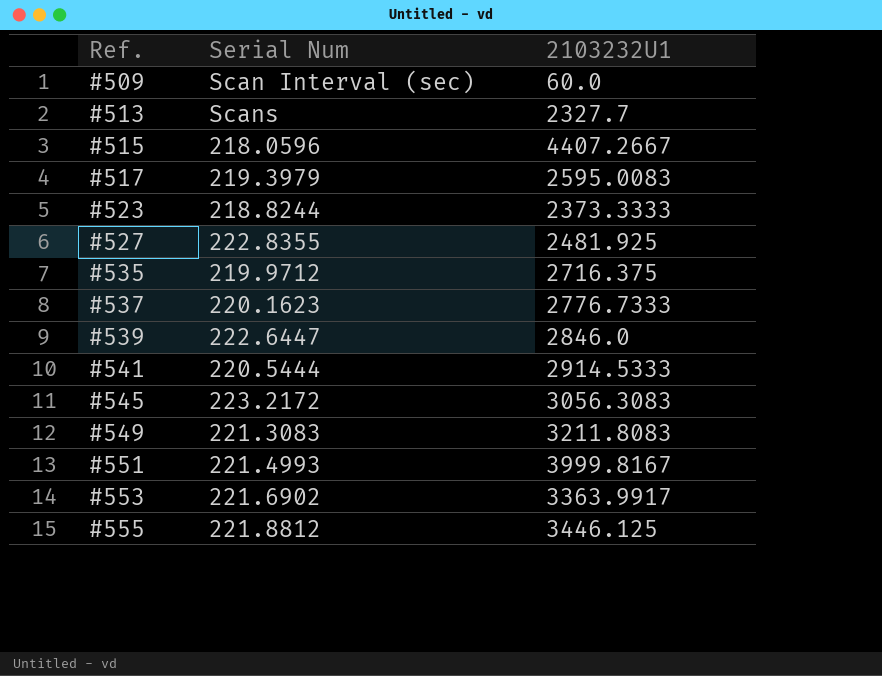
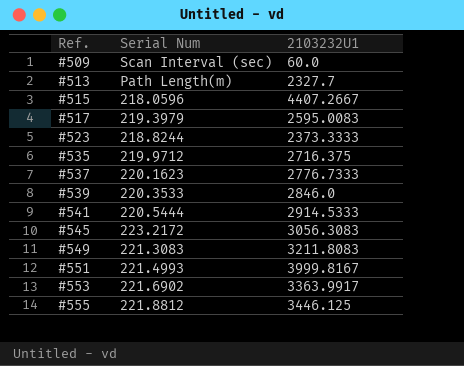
row #527: 222.8355 | 2481.925 -> none
#513 | Serial Num: Scans -> Path Length(m)
#539 | Serial Num: 222.6447 -> 220.3533

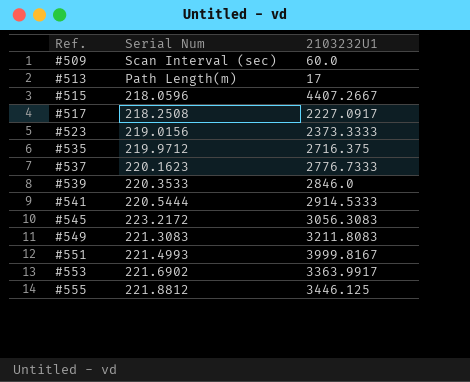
#513 | 2103232U1: 2327.7 -> 17
#517 | Serial Num: 219.3979 -> 218.2508
#517 | 2103232U1: 2595.0083 -> 2227.0917
#523 | Serial Num: 218.8244 -> 219.0156

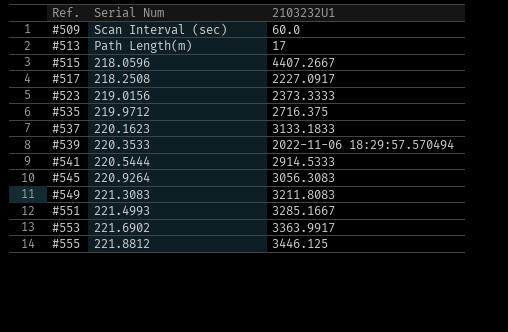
#537 | 2103232U1: 2776.7333 -> 3133.1833
#539 | 2103232U1: 2846.0 -> 2022-11-06 18:29:57.570494
#545 | Serial Num: 223.2172 -> 220.9264
#551 | 2103232U1: 3999.8167 -> 3285.1667

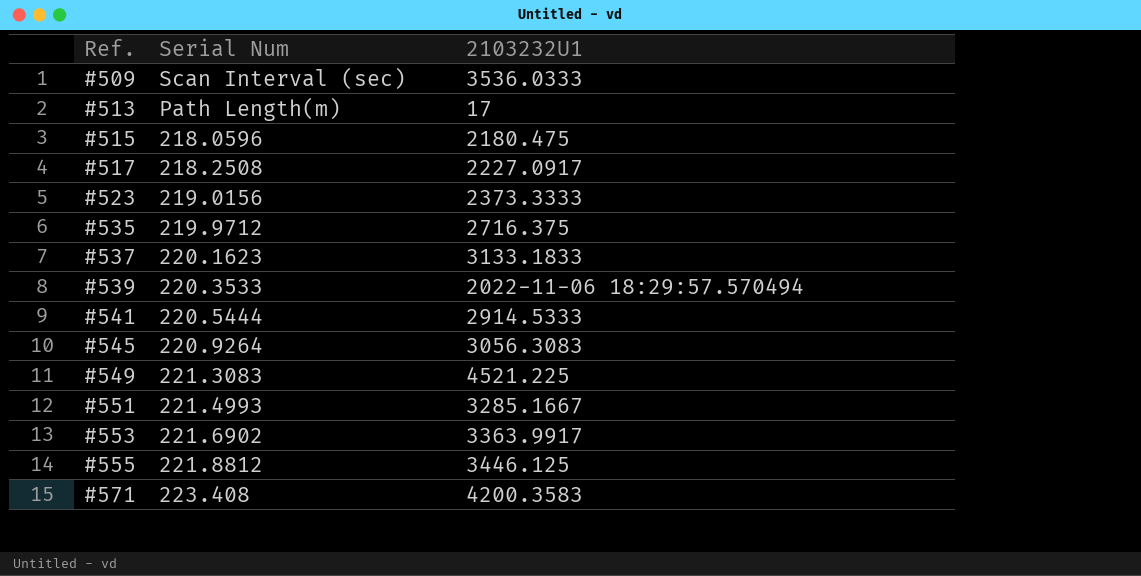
#509 | 2103232U1: 60.0 -> 3536.0333
#515 | 2103232U1: 4407.2667 -> 2180.475
#549 | 2103232U1: 3211.8083 -> 4521.225
row #571: none -> 223.408 | 4200.3583

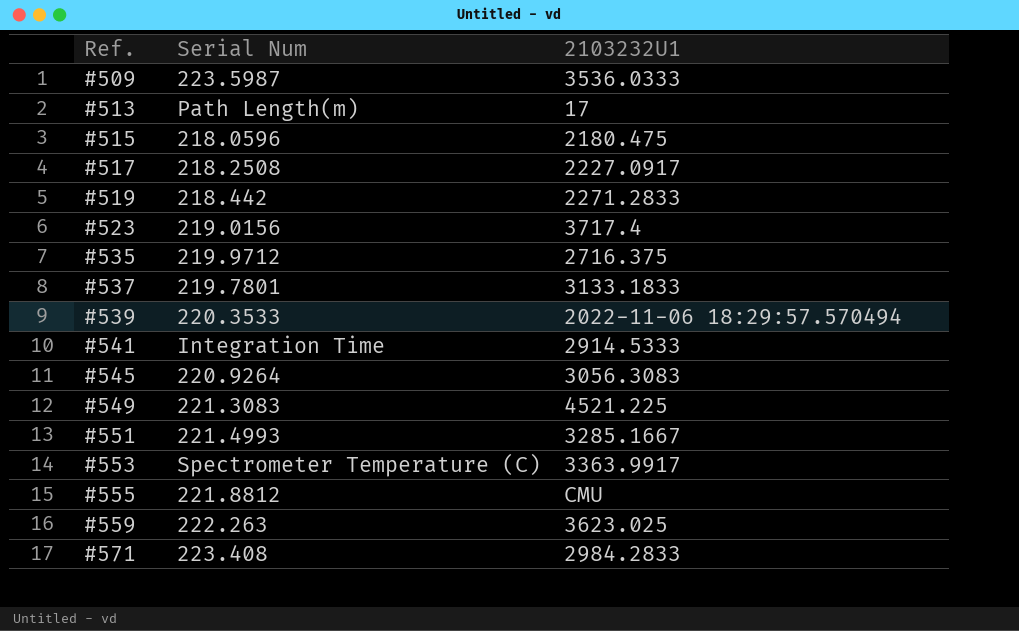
#509 | Serial Num: Scan Interval (sec) -> 223.5987
row #519: none -> 218.442 | 2271.2833
#523 | 2103232U1: 2373.3333 -> 3717.4
#537 | Serial Num: 220.1623 -> 219.7801
#541 | Serial Num: 220.5444 -> Integration Time
#553 | Serial Num: 221.6902 -> Spectrometer Temperature (C)
#555 | 2103232U1: 3446.125 -> CMU
row #559: none -> 222.263 | 3623.025
#571 | 2103232U1: 4200.3583 -> 2984.2833

